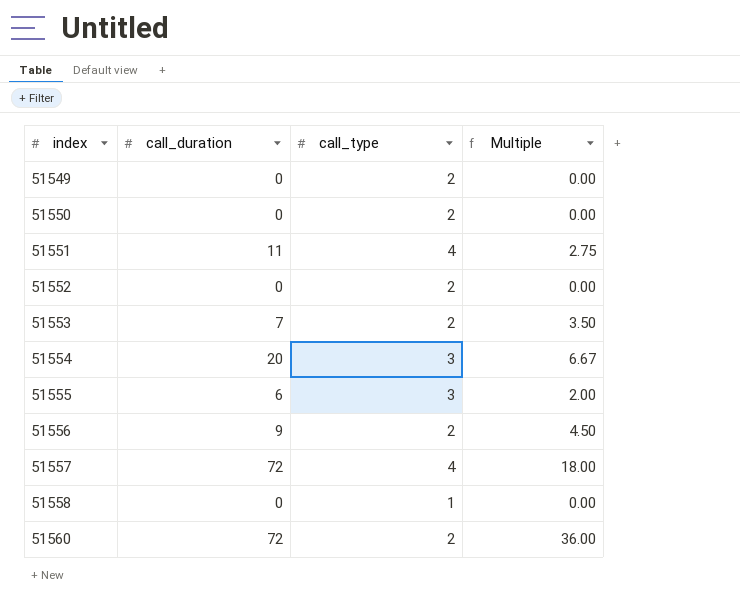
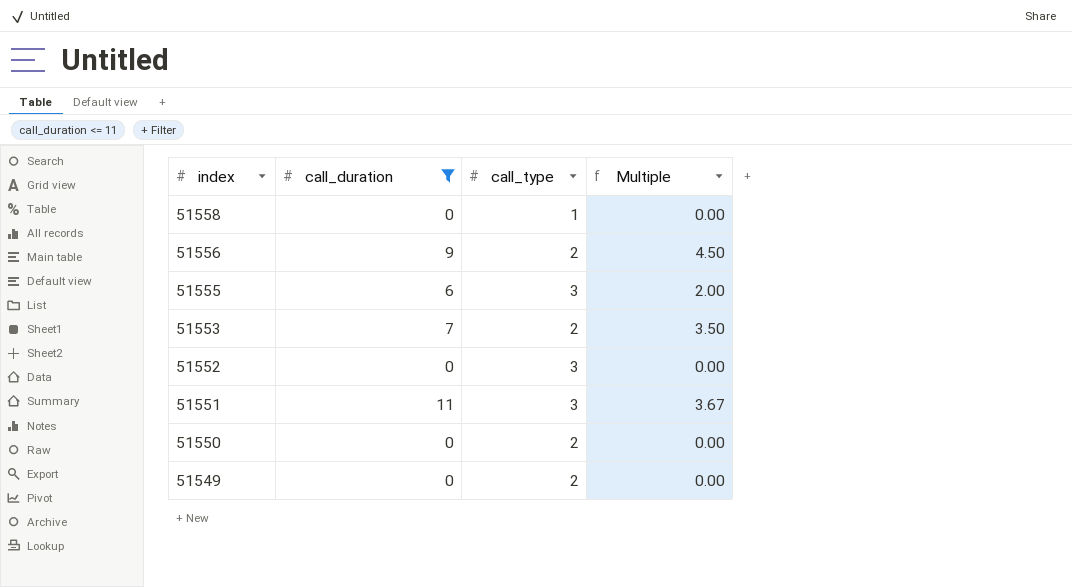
filter: none -> call_duration <= 11
row order: index ascending -> index descending
51552 | call_type: 2 -> 3
51551 | call_type: 4 -> 3
51551 | Multiple: 2.75 -> 3.67

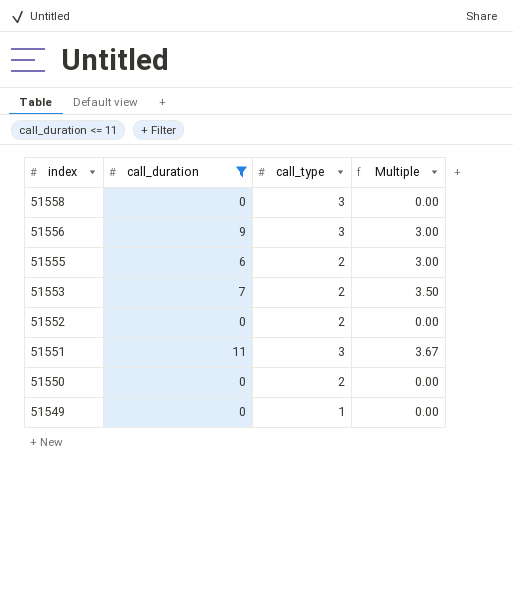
51558 | call_type: 1 -> 3
51556 | call_type: 2 -> 3
51556 | Multiple: 4.50 -> 3.00
51555 | call_type: 3 -> 2
51555 | Multiple: 2.00 -> 3.00
51552 | call_type: 3 -> 2
51549 | call_type: 2 -> 1

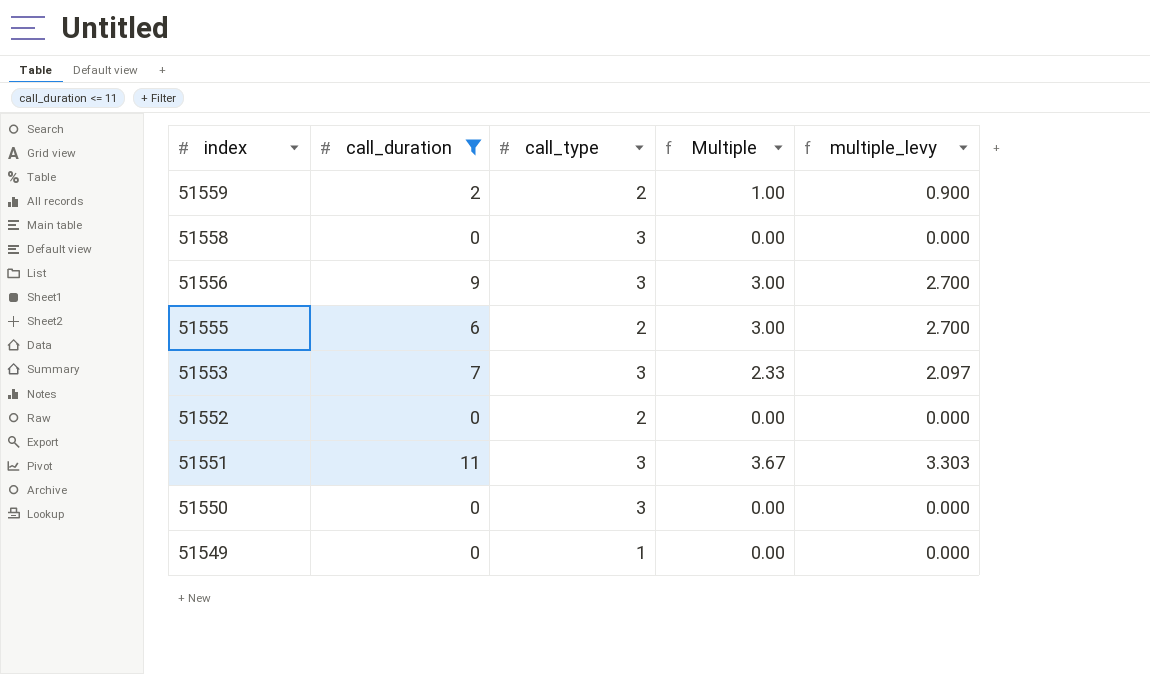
column multiple_levy | formula: none -> [Multiple] * 0.9
row 51559: none -> 2 | 2 | 1.00 | 0.900
51553 | call_type: 2 -> 3
51553 | Multiple: 3.50 -> 2.33
51550 | call_type: 2 -> 3

